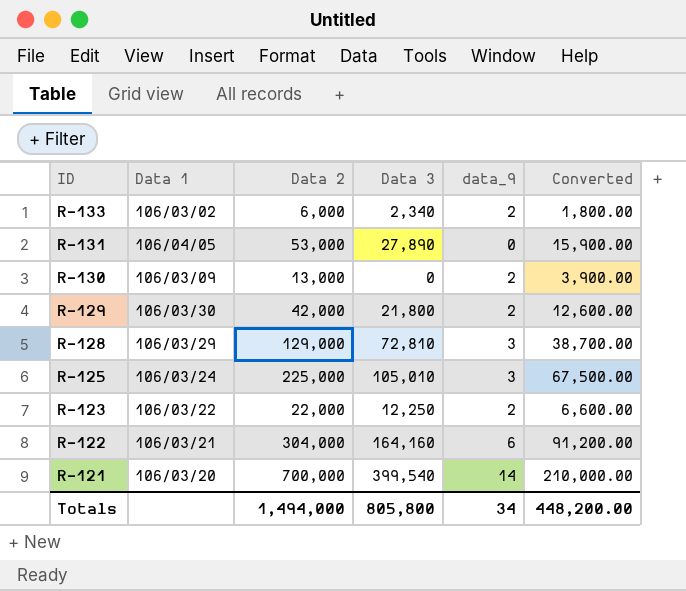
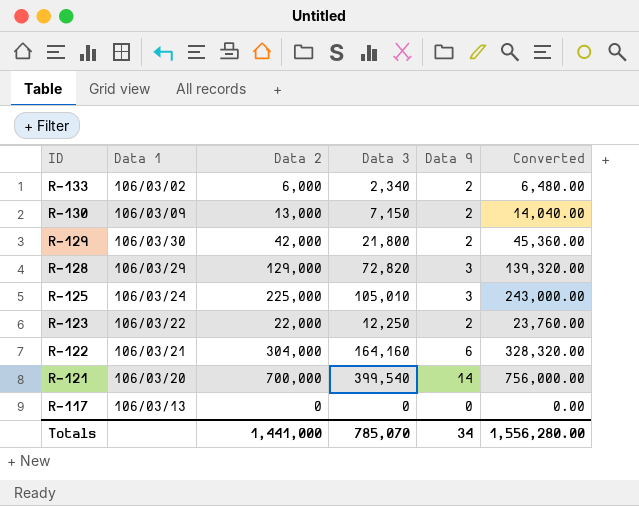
column name: data_9 -> Data 9
column Converted | formula: [Data 2] * 0.3 -> [Data 2] * 1.08
row R-131: 106/04/05 | 53,000 | 27,890 | 0 | 15,900.00 -> none
R-130 | Data 3: 0 -> 7,150
R-128 | Data 3: 72,810 -> 72,820
row R-117: none -> 106/03/13 | 0 | 0 | 0 | 0.00
Totals | Data 2: 1,494,000 -> 1,441,000
Totals | Data 3: 805,800 -> 785,070
Totals | Converted: 448,200.00 -> 1,556,280.00

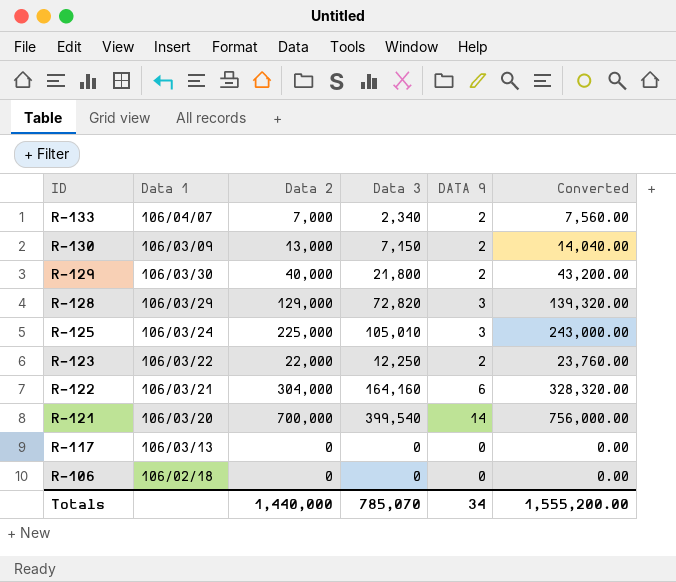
column name: Data 9 -> DATA 9
R-133 | Data 1: 106/03/02 -> 106/04/07
R-133 | Data 2: 6,000 -> 7,000
R-133 | Converted: 6,480.00 -> 7,560.00
R-129 | Data 2: 42,000 -> 40,000
R-129 | Converted: 45,360.00 -> 43,200.00
row R-106: none -> 106/02/18 | 0 | 0 | 0 | 0.00
Totals | Data 2: 1,441,000 -> 1,440,000
Totals | Converted: 1,556,280.00 -> 1,555,200.00

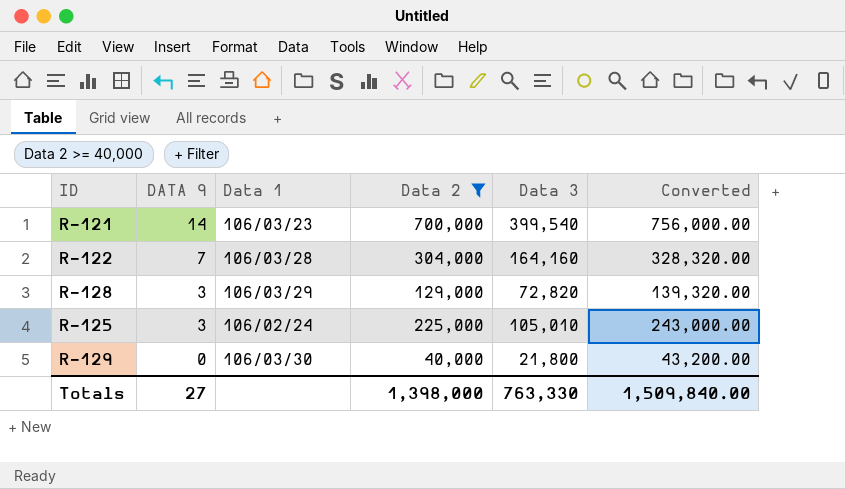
filter: none -> Data 2 >= 40,000
row order: ID descending -> DATA 9 descending
column DATA 9 | position: 5 -> 2
R-121 | Data 1: 106/03/20 -> 106/03/23
R-122 | DATA 9: 6 -> 7
R-122 | Data 1: 106/03/21 -> 106/03/28
R-125 | Data 1: 106/03/24 -> 106/02/24
R-129 | DATA 9: 2 -> 0
Totals | DATA 9: 34 -> 27
Totals | Data 2: 1,440,000 -> 1,398,000
Totals | Data 3: 785,070 -> 763,330
Totals | Converted: 1,555,200.00 -> 1,509,840.00

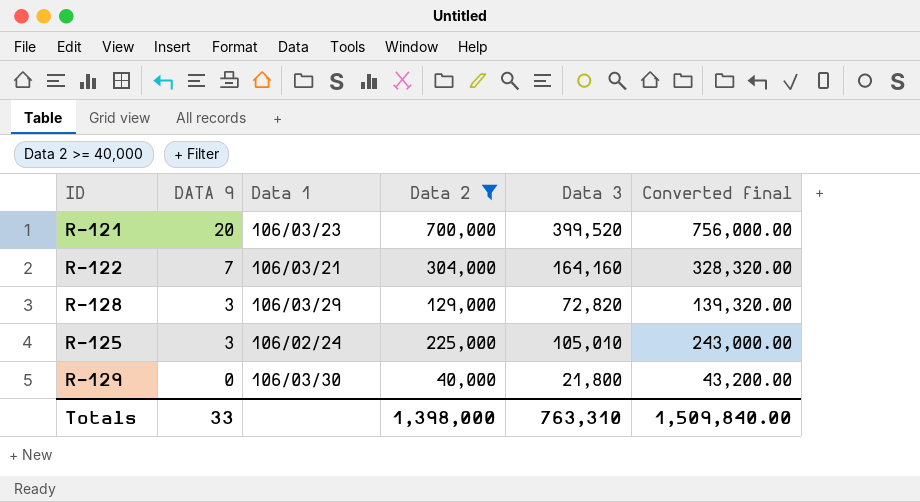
column name: Converted -> Converted final
R-121 | DATA 9: 14 -> 20
R-121 | Data 3: 399,540 -> 399,520
R-122 | Data 1: 106/03/28 -> 106/03/21
Totals | DATA 9: 27 -> 33
Totals | Data 3: 763,330 -> 763,310

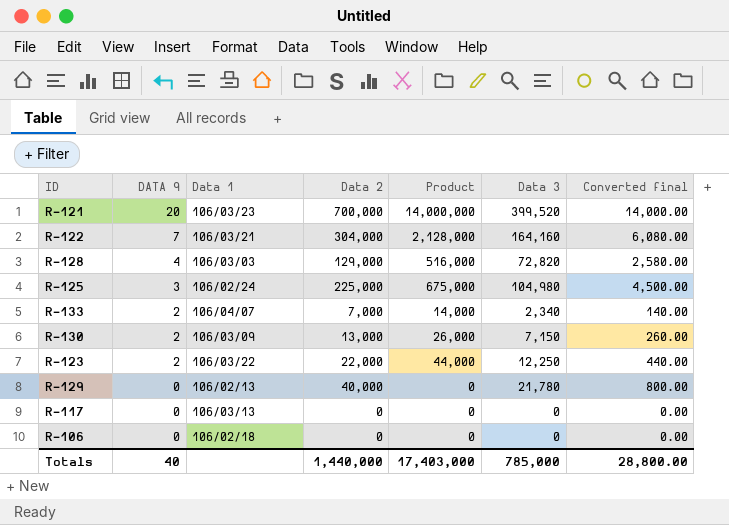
filter: Data 2 >= 40,000 -> none
column Product | formula: none -> [DATA 9] * [Data 2]
column Converted final | formula: [Data 2] * 1.08 -> [Data 2] * 0.02
R-128 | DATA 9: 3 -> 4
R-128 | Data 1: 106/03/29 -> 106/03/03
R-125 | Data 3: 105,010 -> 104,980
R-129 | Data 1: 106/03/30 -> 106/02/13
R-129 | Data 3: 21,800 -> 21,780
Totals | DATA 9: 33 -> 40
Totals | Data 2: 1,398,000 -> 1,440,000
Totals | Data 3: 763,310 -> 785,000
Totals | Converted final: 1,509,840.00 -> 28,800.00

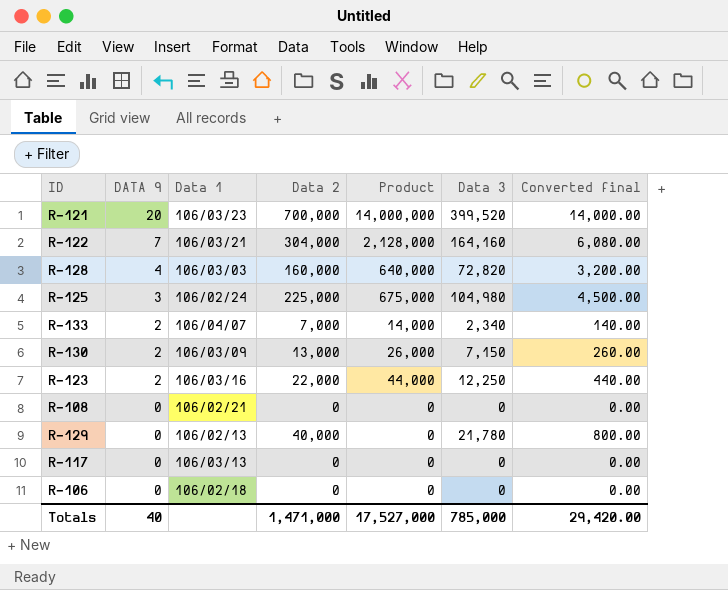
R-128 | Data 2: 129,000 -> 160,000
R-128 | Product: 516,000 -> 640,000
R-128 | Converted final: 2,580.00 -> 3,200.00
R-123 | Data 1: 106/03/22 -> 106/03/16
row R-108: none -> 0 | 106/02/21 | 0 | 0 | 0 | 0.00
Totals | Data 2: 1,440,000 -> 1,471,000
Totals | Product: 17,403,000 -> 17,527,000
Totals | Converted final: 28,800.00 -> 29,420.00

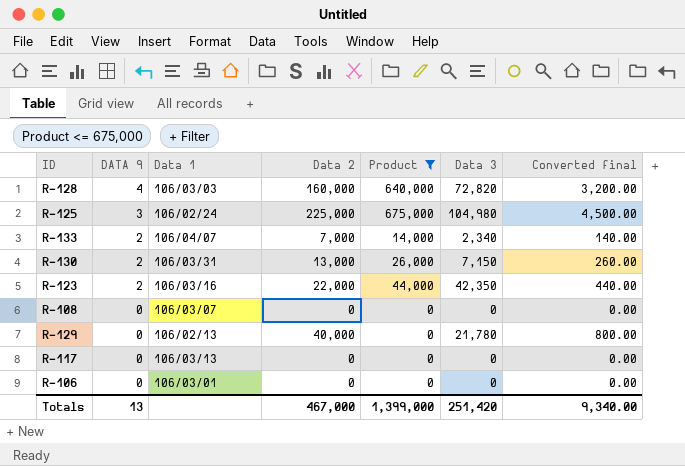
filter: none -> Product <= 675,000
R-130 | Data 1: 106/03/09 -> 106/03/31
R-123 | Data 3: 12,250 -> 42,350
R-108 | Data 1: 106/02/21 -> 106/03/07
R-106 | Data 1: 106/02/18 -> 106/03/01
Totals | DATA 9: 40 -> 13
Totals | Data 2: 1,471,000 -> 467,000
Totals | Product: 17,527,000 -> 1,399,000
Totals | Data 3: 785,000 -> 251,420
Totals | Converted final: 29,420.00 -> 9,340.00

